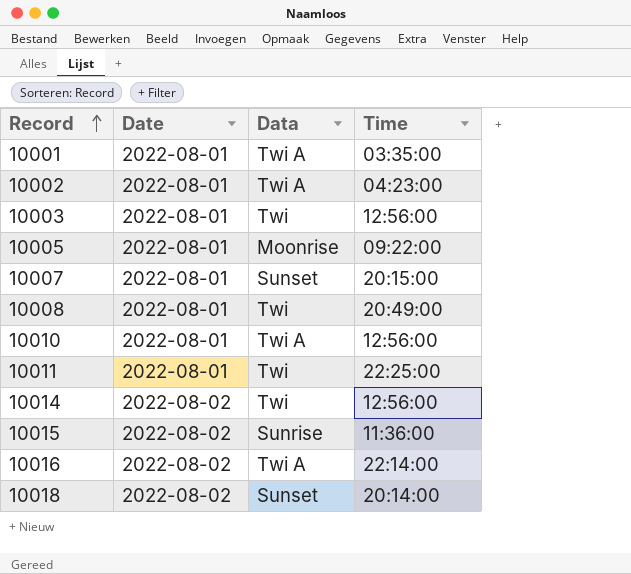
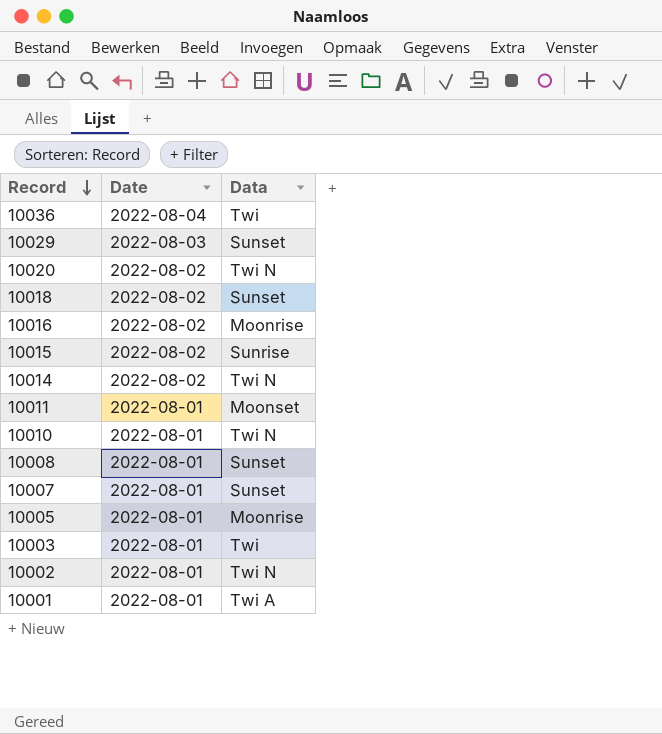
row order: Record ascending -> Record descending
column Time | position: 4 -> none
row 10036: none -> 2022-08-04 | Twi
row 10029: none -> 2022-08-03 | Sunset
row 10020: none -> 2022-08-02 | Twi N
10016 | Data: Twi A -> Moonrise
10014 | Data: Twi -> Twi N
10011 | Data: Twi -> Moonset
10010 | Data: Twi A -> Twi N
10008 | Data: Twi -> Sunset
10002 | Data: Twi A -> Twi N

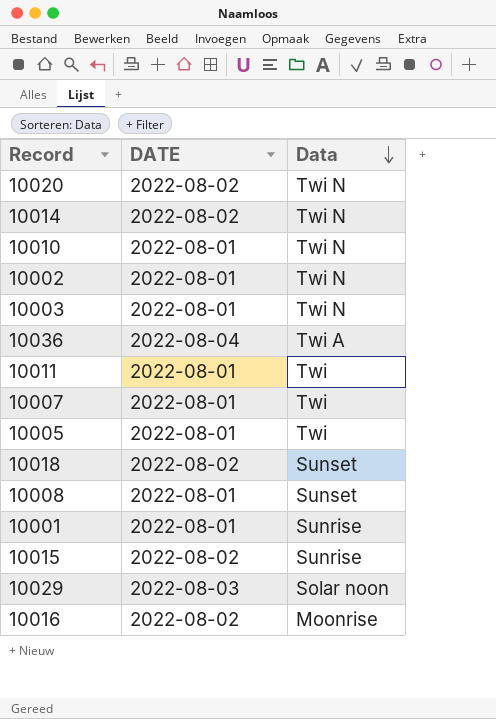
row order: Record descending -> Data descending
column name: Date -> DATE
10003 | Data: Twi -> Twi N
10036 | Data: Twi -> Twi A
10011 | Data: Moonset -> Twi
10007 | Data: Sunset -> Twi
10005 | Data: Moonrise -> Twi
10001 | Data: Twi A -> Sunrise
10029 | Data: Sunset -> Solar noon

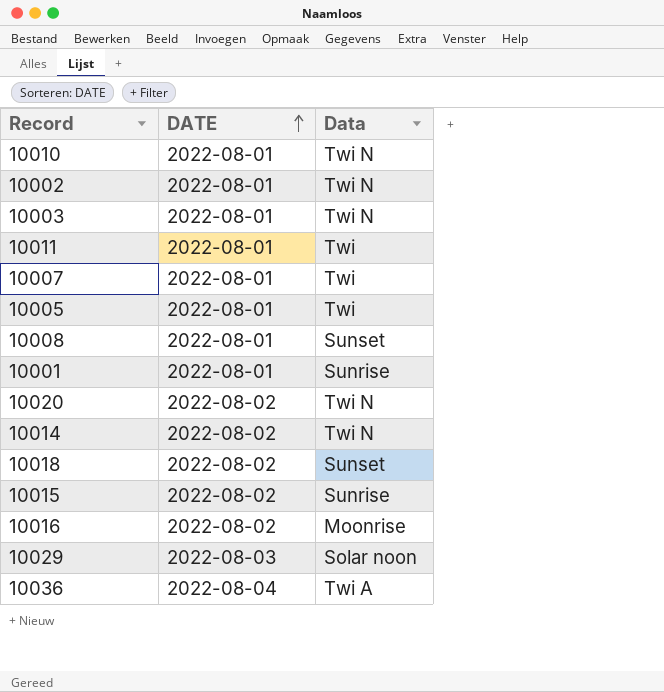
row order: Data descending -> DATE ascending

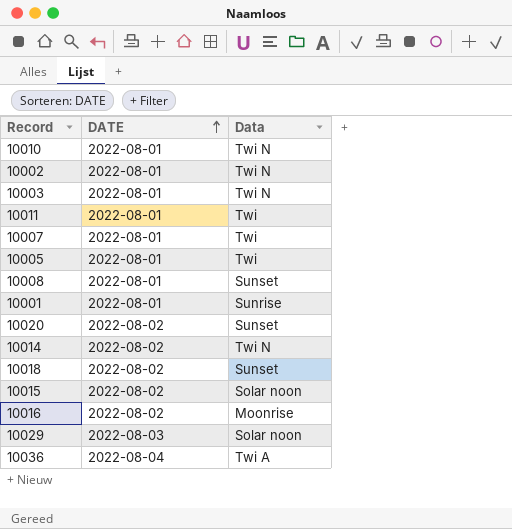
10020 | Data: Twi N -> Sunset
10015 | Data: Sunrise -> Solar noon

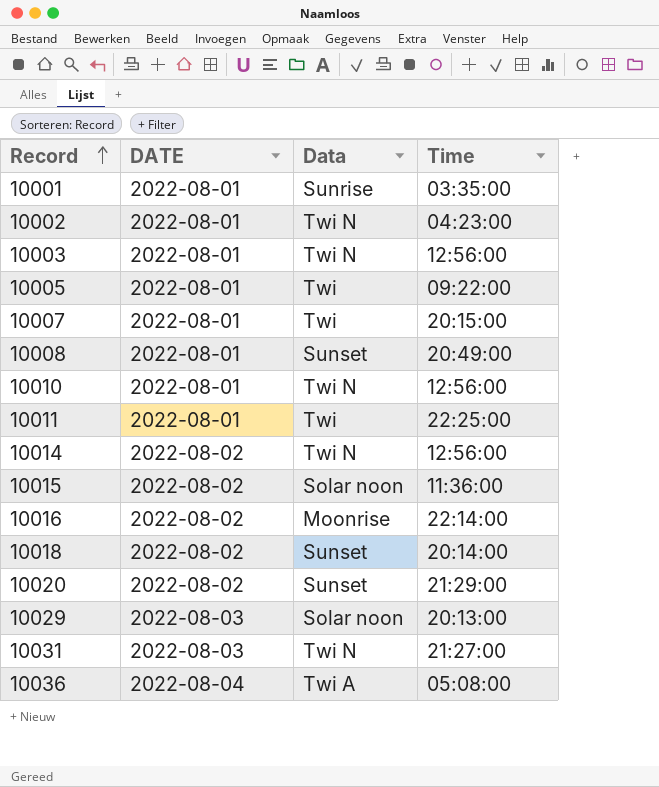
row order: DATE ascending -> Record ascending
column Time | position: none -> 4
row 10031: none -> 2022-08-03 | Twi N | 21:27:00

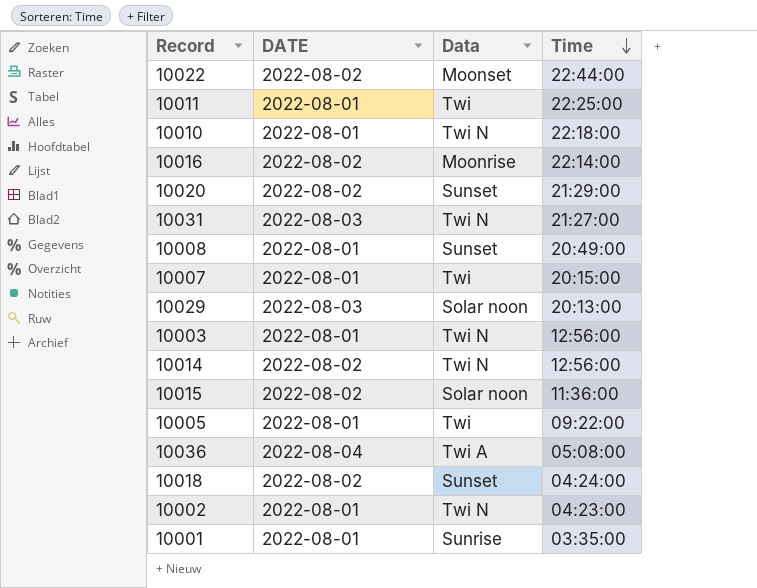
row order: Record ascending -> Time descending
row 10022: none -> 2022-08-02 | Moonset | 22:44:00
10010 | Time: 12:56:00 -> 22:18:00
10018 | Time: 20:14:00 -> 04:24:00

